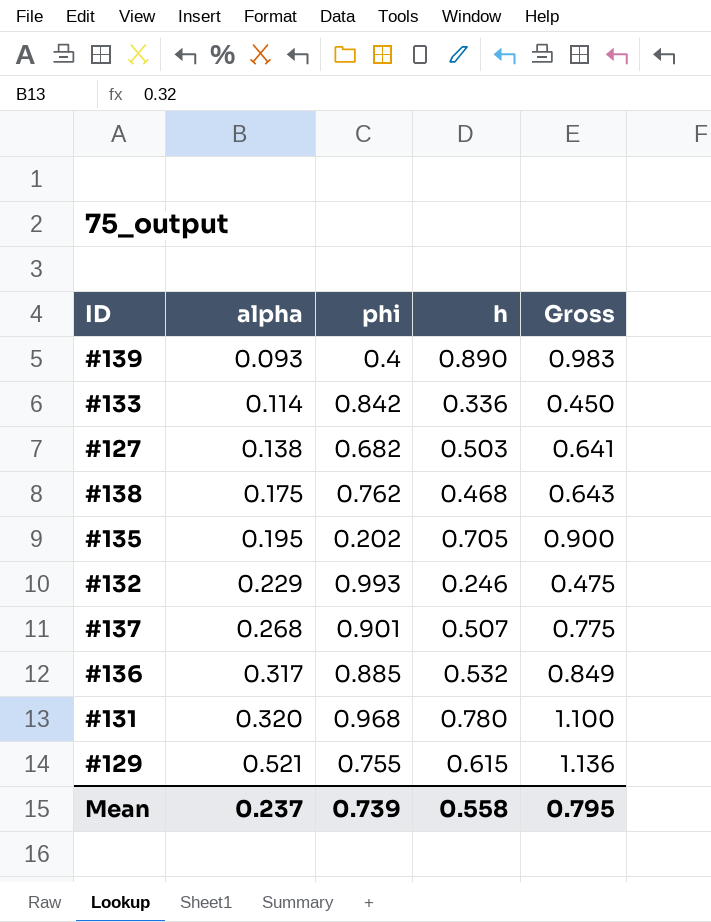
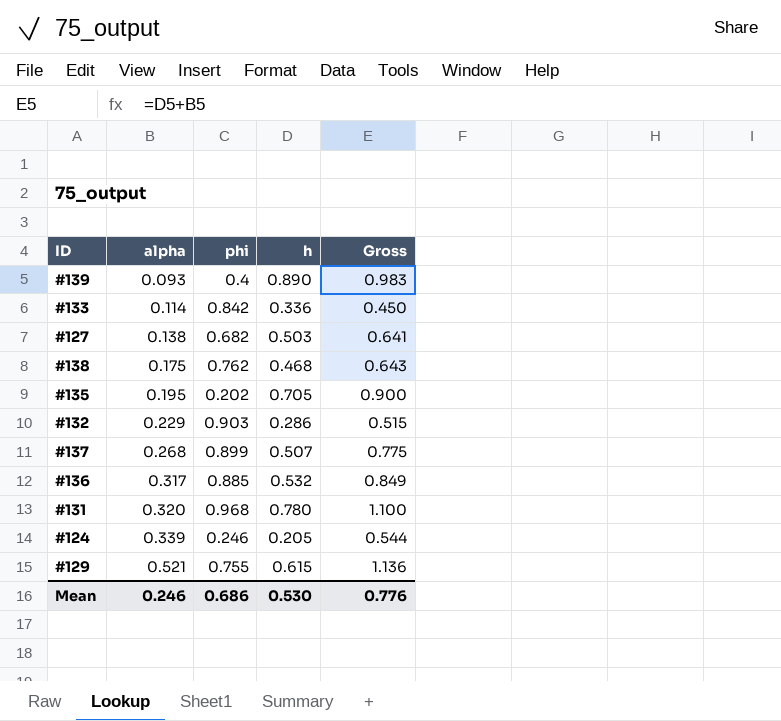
#132 | phi: 0.993 -> 0.903
#132 | h: 0.246 -> 0.286
#132 | Gross: 0.475 -> 0.515
#137 | phi: 0.901 -> 0.899
row #124: none -> 0.339 | 0.246 | 0.205 | 0.544
Mean | alpha: 0.237 -> 0.246
Mean | phi: 0.739 -> 0.686
Mean | h: 0.558 -> 0.530
Mean | Gross: 0.795 -> 0.776

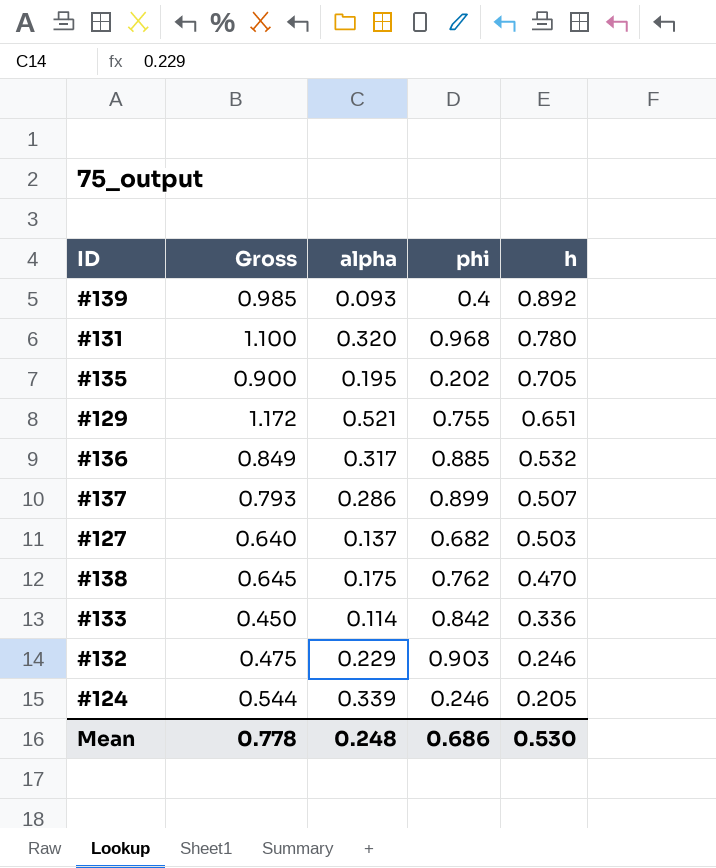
row order: alpha ascending -> h descending
column Gross | position: 5 -> 2
#139 | Gross: 0.983 -> 0.985
#139 | h: 0.890 -> 0.892
#129 | Gross: 1.136 -> 1.172
#129 | h: 0.615 -> 0.651
#137 | Gross: 0.775 -> 0.793
#137 | alpha: 0.268 -> 0.286
#127 | Gross: 0.641 -> 0.640
#127 | alpha: 0.138 -> 0.137
#138 | Gross: 0.643 -> 0.645
#138 | h: 0.468 -> 0.470
#132 | Gross: 0.515 -> 0.475
#132 | h: 0.286 -> 0.246
Mean | Gross: 0.776 -> 0.778
Mean | alpha: 0.246 -> 0.248

